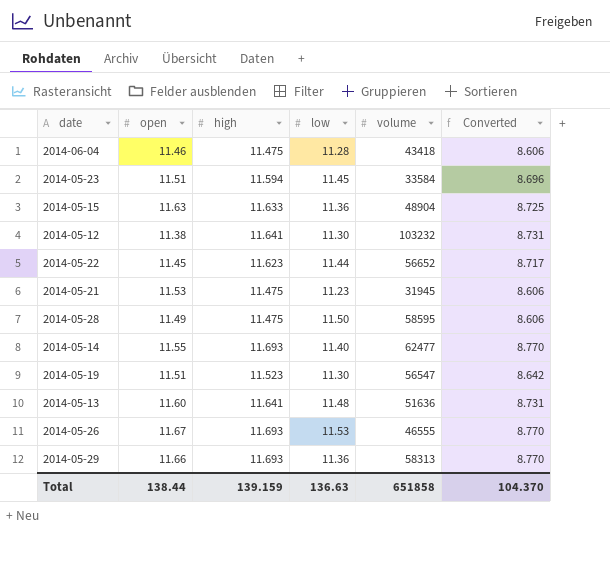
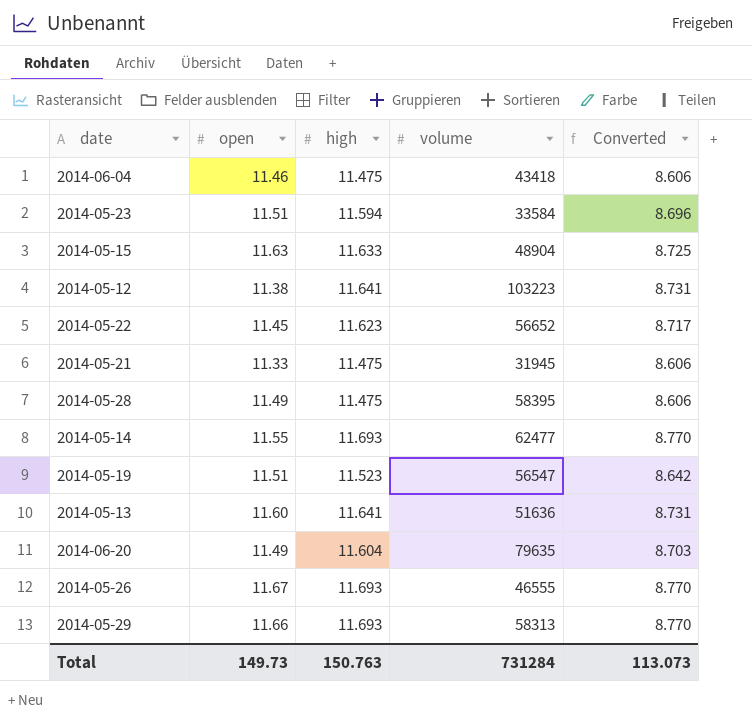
column low | position: 4 -> none
2014-05-12 | volume: 103232 -> 103223
2014-05-21 | open: 11.53 -> 11.33
2014-05-28 | volume: 58595 -> 58395
row 2014-06-20: none -> 11.49 | 11.604 | 79635 | 8.703
Total | open: 138.44 -> 149.73
Total | high: 139.159 -> 150.763
Total | volume: 651858 -> 731284
Total | Converted: 104.370 -> 113.073

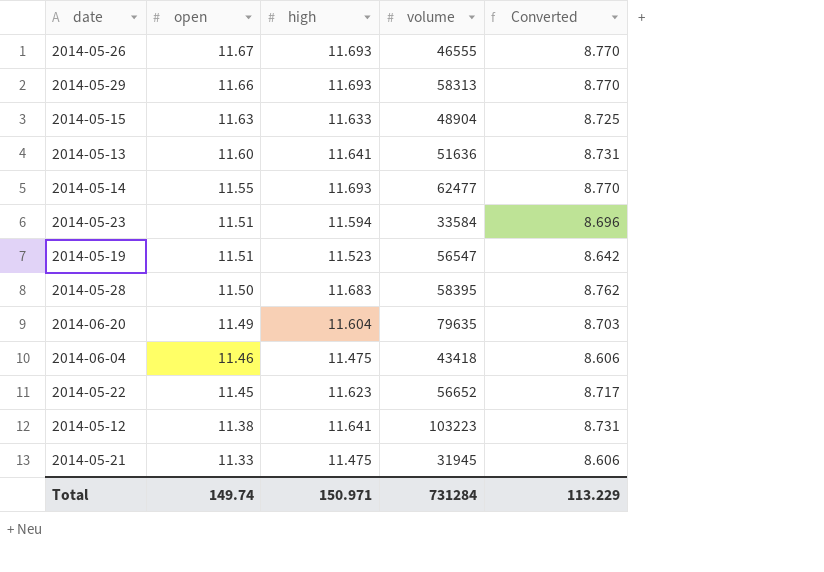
row order: none -> open descending
2014-05-28 | open: 11.49 -> 11.50
2014-05-28 | high: 11.475 -> 11.683
2014-05-28 | Converted: 8.606 -> 8.762
Total | open: 149.73 -> 149.74
Total | high: 150.763 -> 150.971
Total | Converted: 113.073 -> 113.229

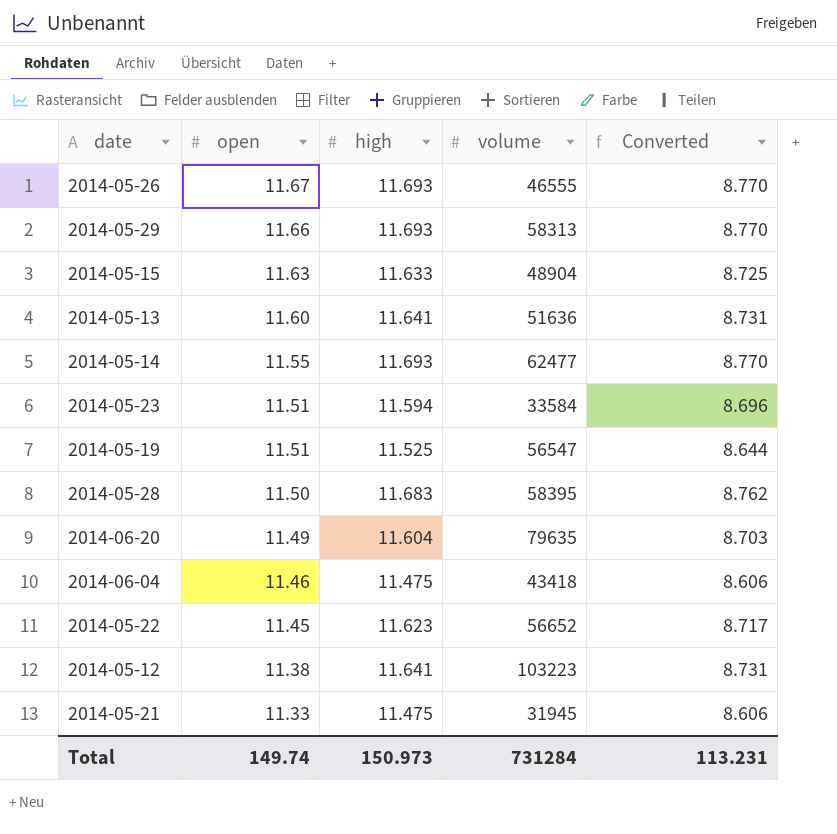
2014-05-19 | high: 11.523 -> 11.525
2014-05-19 | Converted: 8.642 -> 8.644
Total | high: 150.971 -> 150.973
Total | Converted: 113.229 -> 113.231

